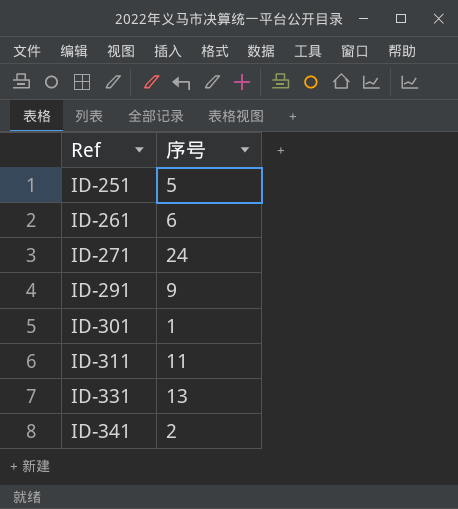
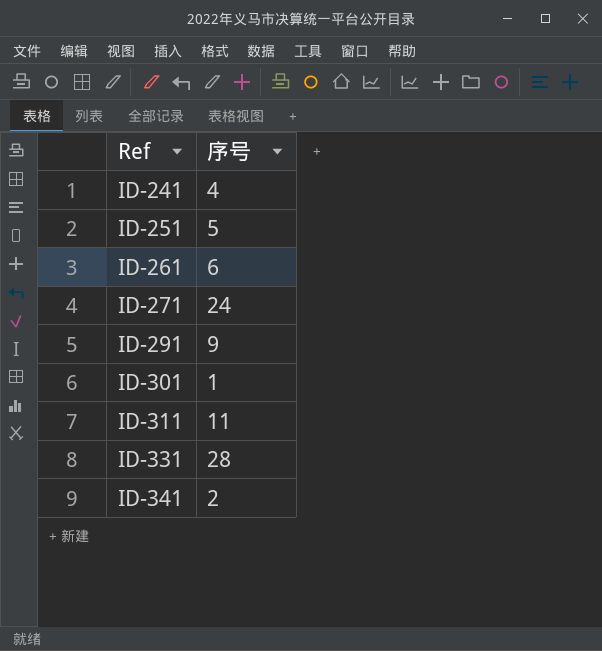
row ID-241: none -> 4
ID-331 | 序号: 13 -> 28

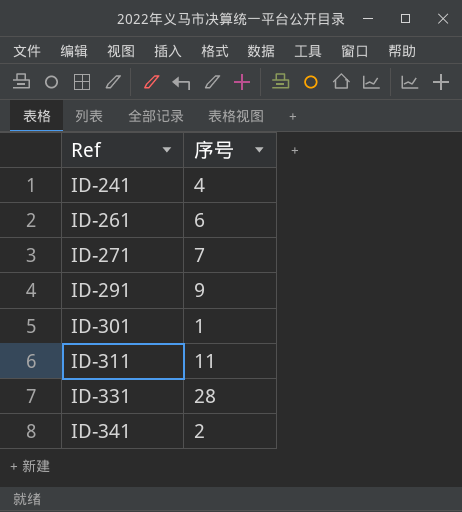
row ID-251: 5 -> none
ID-271 | 序号: 24 -> 7

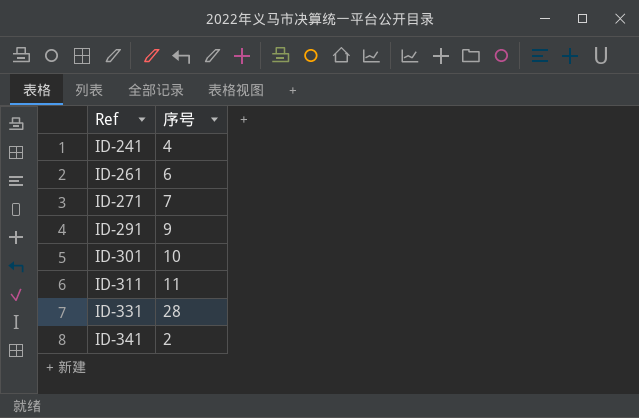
ID-301 | 序号: 1 -> 10

